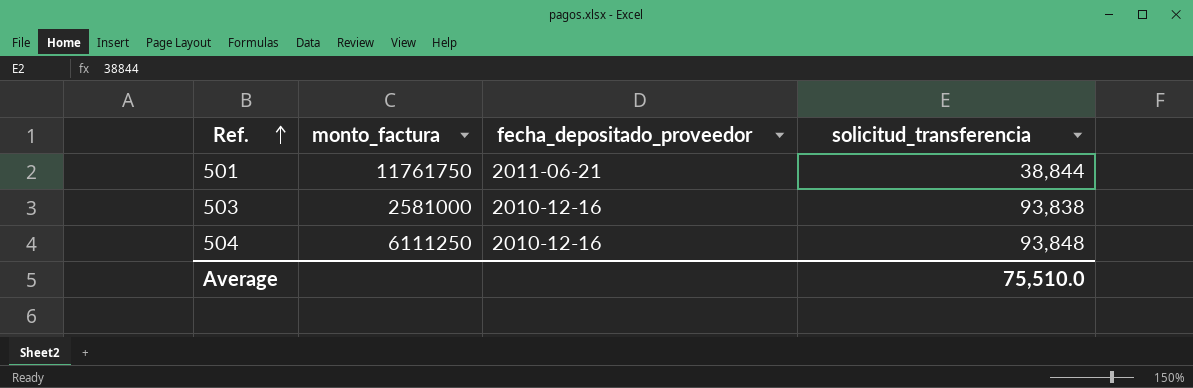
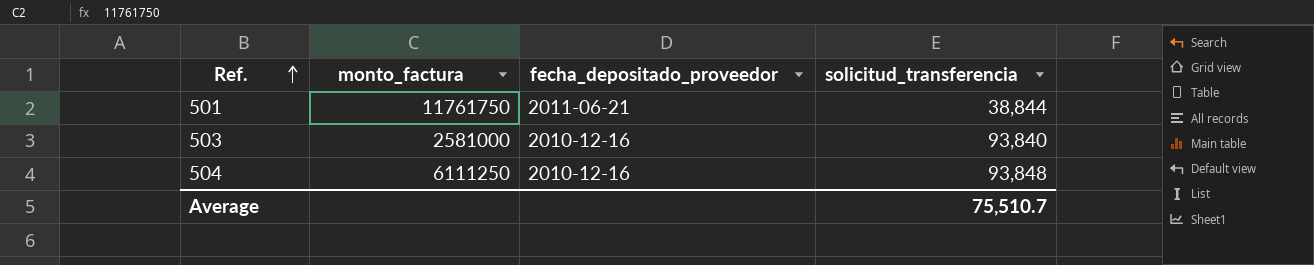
503 | solicitud_transferencia: 93,838 -> 93,840
Average | solicitud_transferencia: 75,510.0 -> 75,510.7

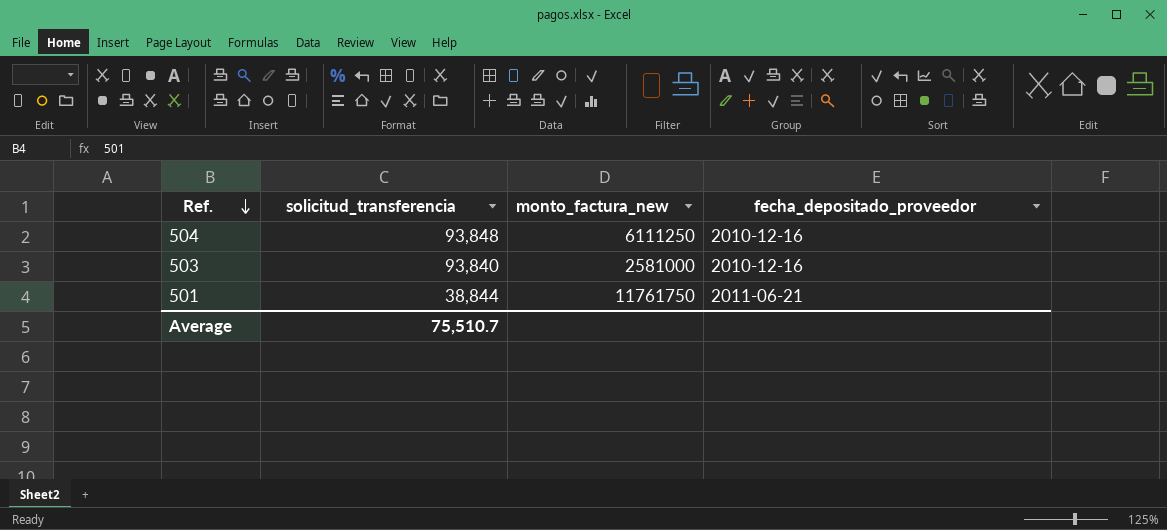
row order: Ref. ascending -> Ref. descending
column solicitud_transferencia | position: 4 -> 2
column name: monto_factura -> monto_factura_new

